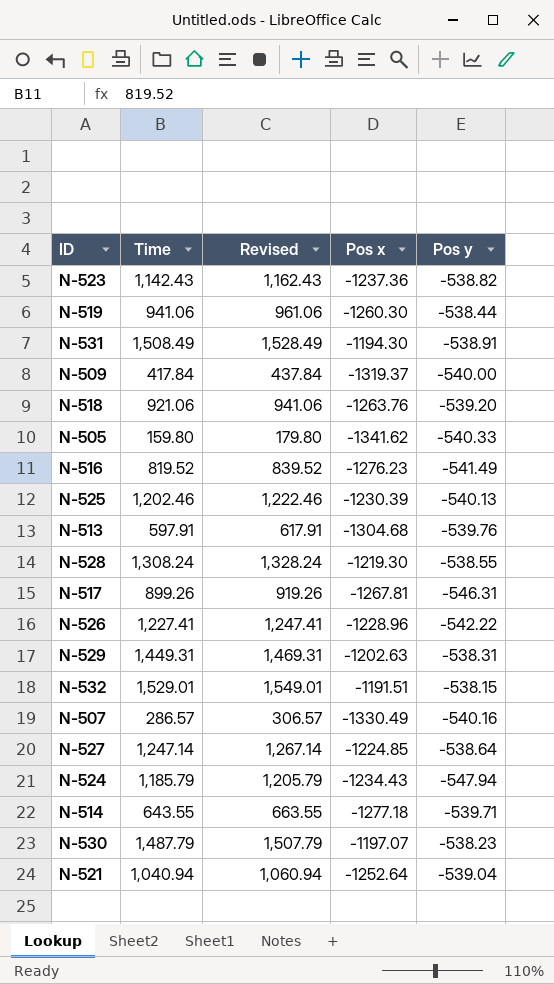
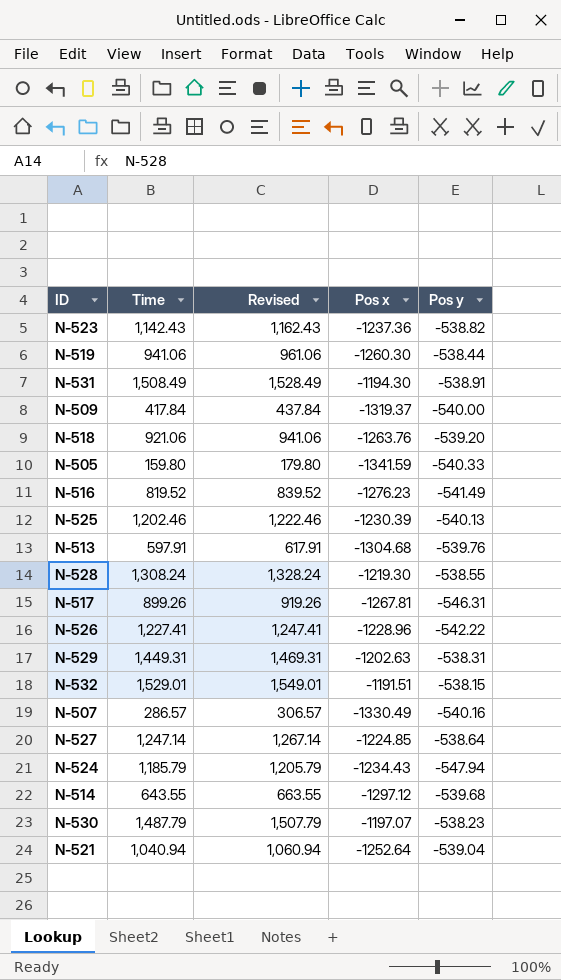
N-505 | Pos x: -1341.62 -> -1341.59
N-514 | Pos x: -1277.18 -> -1297.12
N-514 | Pos y: -539.71 -> -539.68

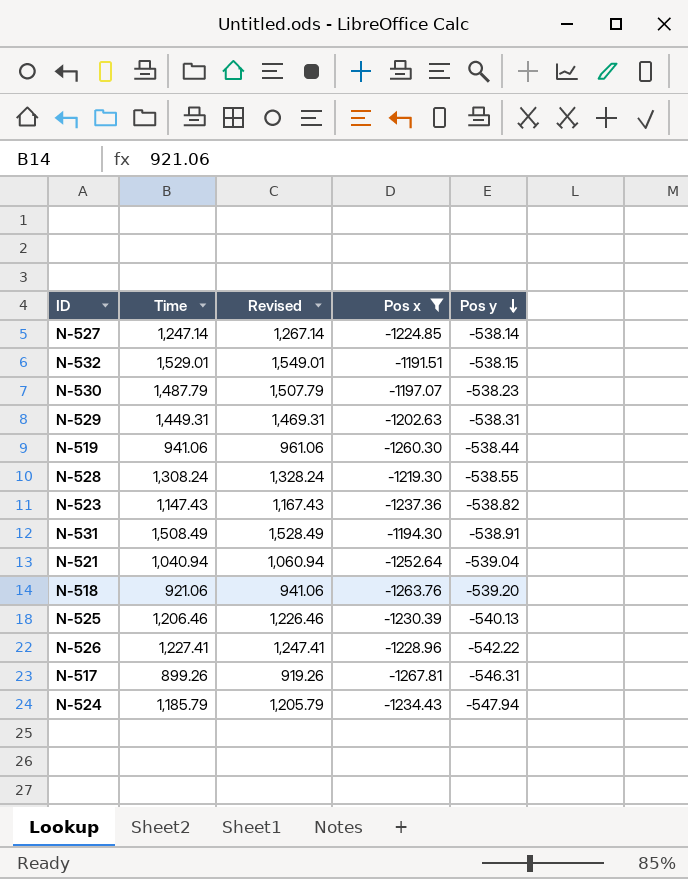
filter: none -> Pos x >= -1267.81
row order: none -> Pos y descending
N-527 | Pos y: -538.64 -> -538.14
N-523 | Time: 1,142.43 -> 1,147.43
N-523 | Revised: 1,162.43 -> 1,167.43
N-525 | Time: 1,202.46 -> 1,206.46
N-525 | Revised: 1,222.46 -> 1,226.46

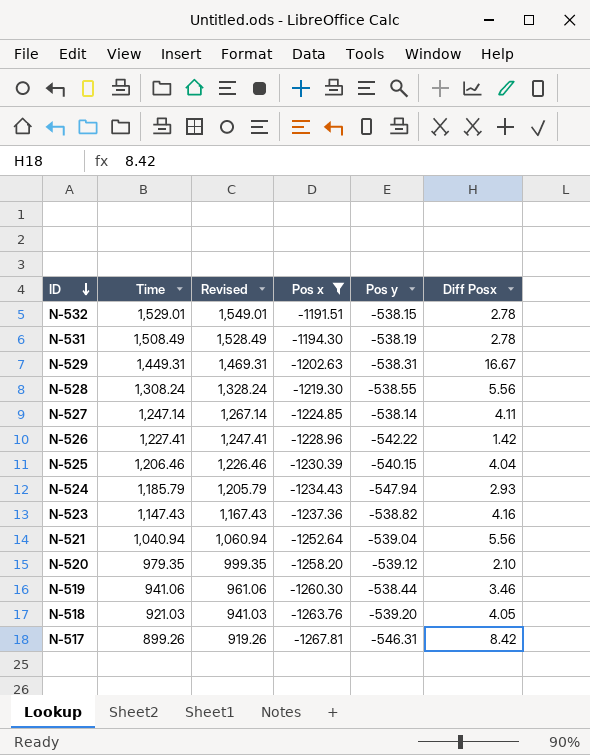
row order: Pos y descending -> ID descending
column Diff Posx | position: none -> 6
row N-530: 1,487.79 | 1,507.79 | -1197.07 | -538.23 -> none
N-531 | Pos y: -538.91 -> -538.19
N-525 | Pos y: -540.13 -> -540.15
row N-520: none -> 979.35 | 999.35 | -1258.20 | -539.12 | 2.10
N-518 | Time: 921.06 -> 921.03
N-518 | Revised: 941.06 -> 941.03

